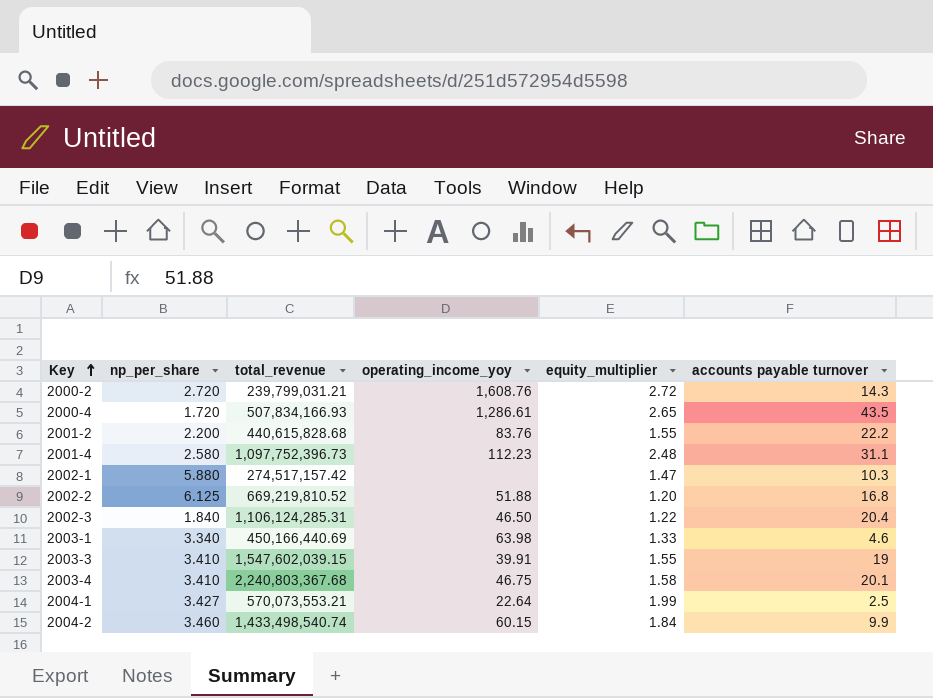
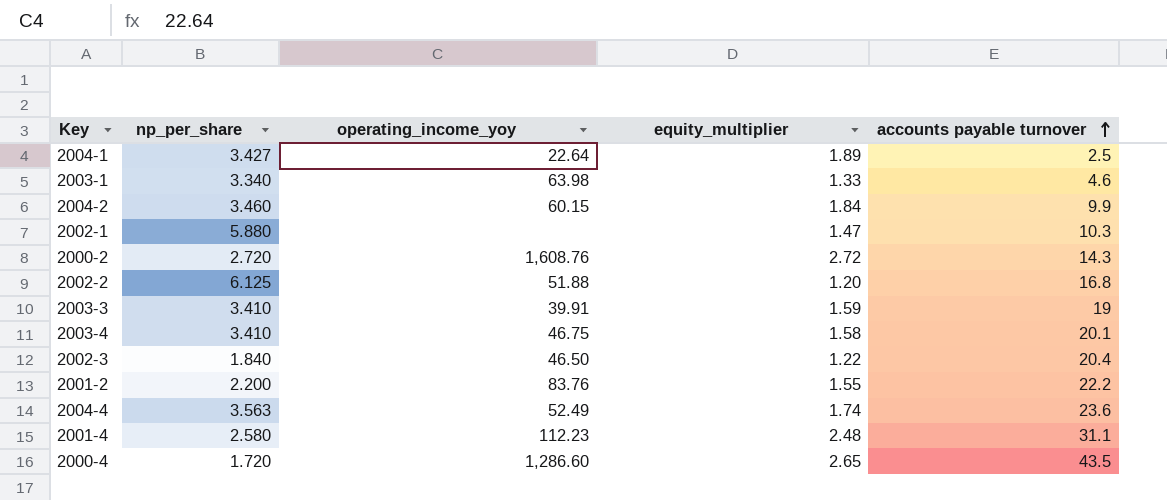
row order: Key ascending -> accounts payable turnover ascending
column total_revenue | position: 3 -> none
2004-1 | equity_multiplier: 1.99 -> 1.89
2003-3 | equity_multiplier: 1.55 -> 1.59
row 2004-4: none -> 3.563 | 52.49 | 1.74 | 23.6
2000-4 | operating_income_yoy: 1,286.61 -> 1,286.60

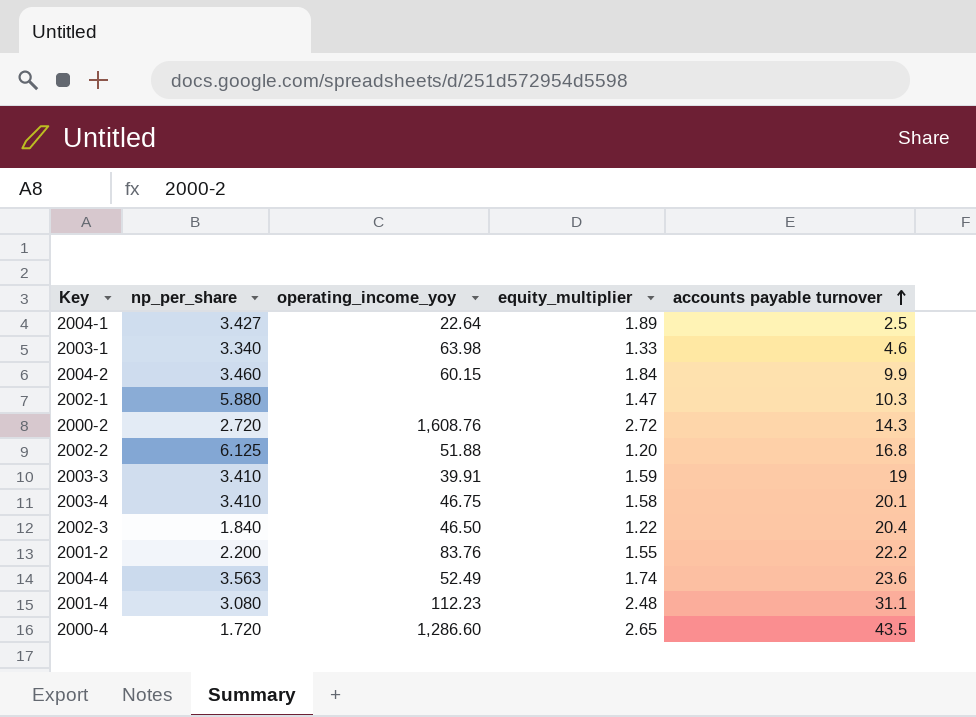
2001-4 | np_per_share: 2.580 -> 3.080

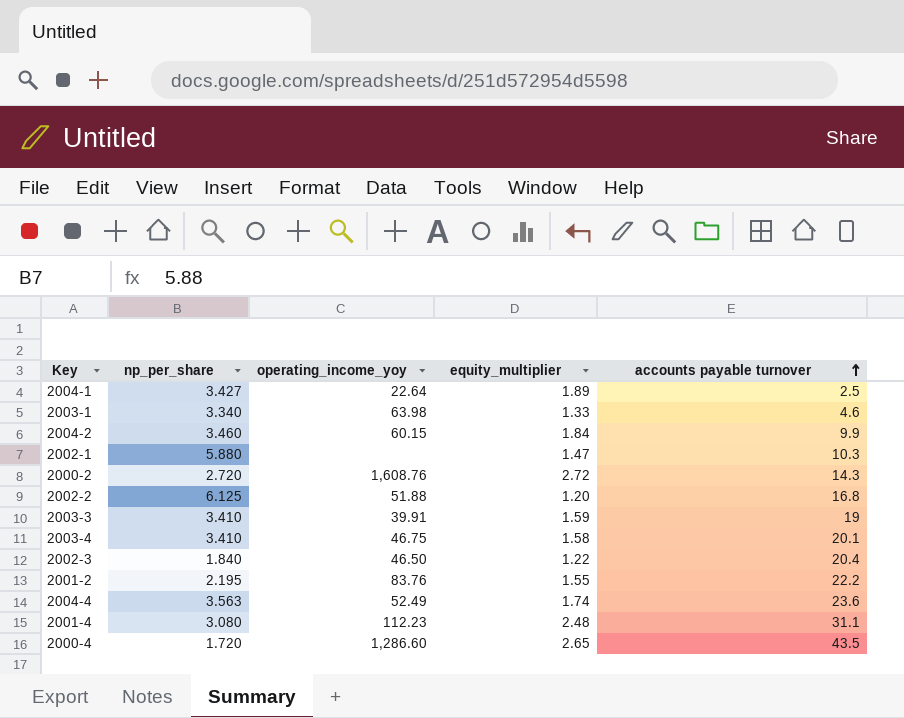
2001-2 | np_per_share: 2.200 -> 2.195

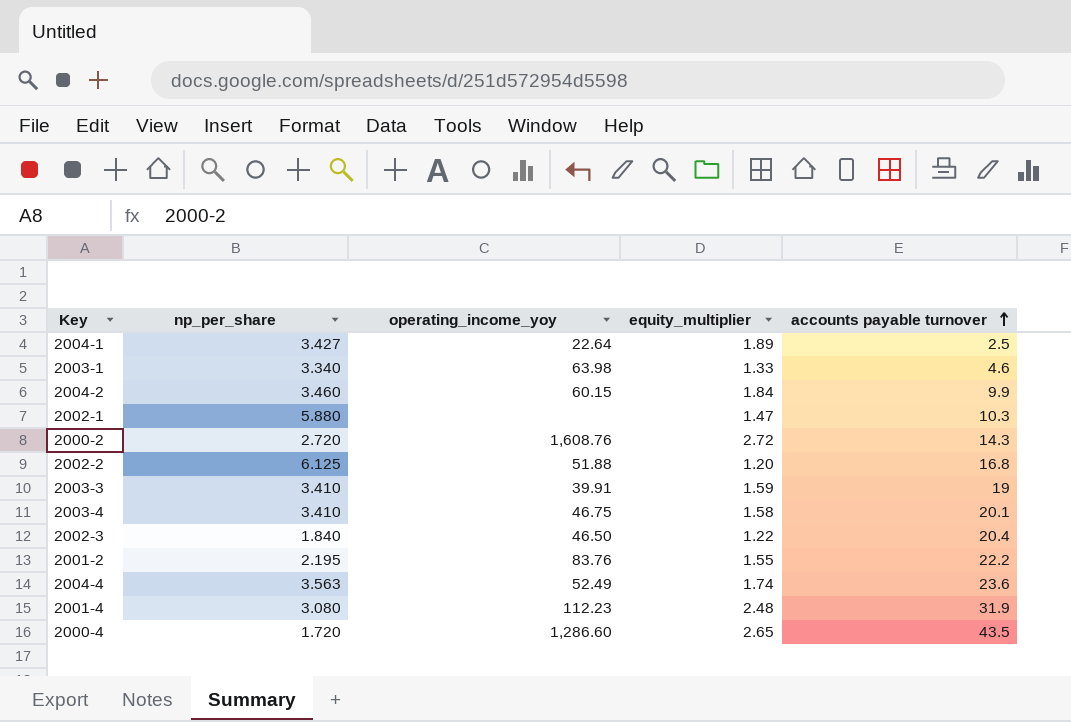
2001-4 | accounts payable turnover: 31.1 -> 31.9

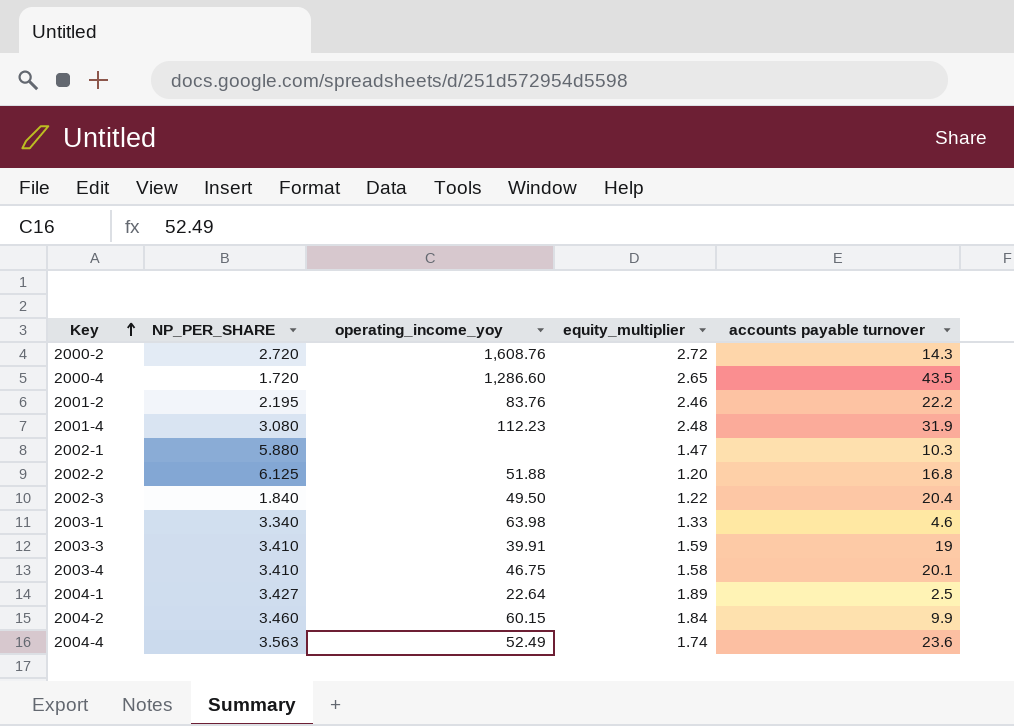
row order: accounts payable turnover ascending -> Key ascending
column name: np_per_share -> NP_PER_SHARE
2001-2 | equity_multiplier: 1.55 -> 2.46
2002-3 | operating_income_yoy: 46.50 -> 49.50

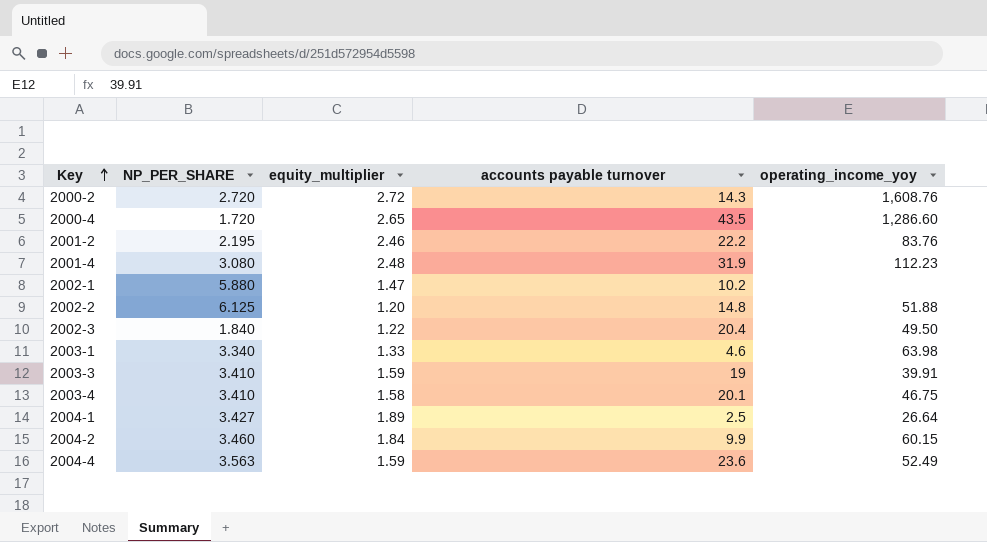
column operating_income_yoy | position: 3 -> 5
2002-1 | accounts payable turnover: 10.3 -> 10.2
2002-2 | accounts payable turnover: 16.8 -> 14.8
2004-1 | operating_income_yoy: 22.64 -> 26.64
2004-4 | equity_multiplier: 1.74 -> 1.59

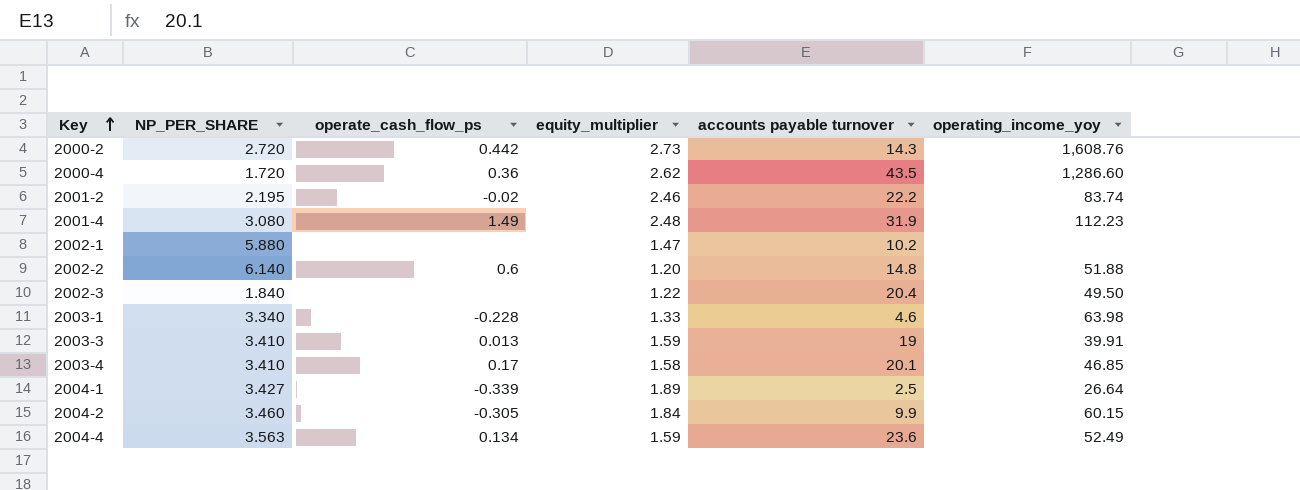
column operate_cash_flow_ps | position: none -> 3
2000-2 | equity_multiplier: 2.72 -> 2.73
2000-4 | equity_multiplier: 2.65 -> 2.62
2001-2 | operating_income_yoy: 83.76 -> 83.74
2002-2 | NP_PER_SHARE: 6.125 -> 6.140
2003-4 | operating_income_yoy: 46.75 -> 46.85

